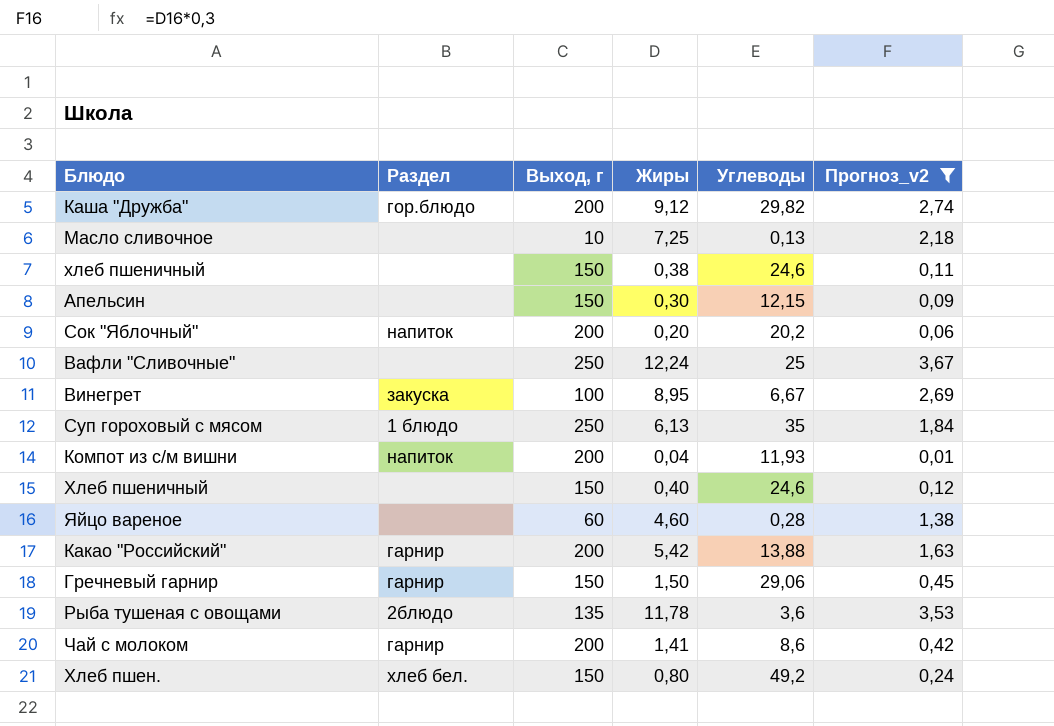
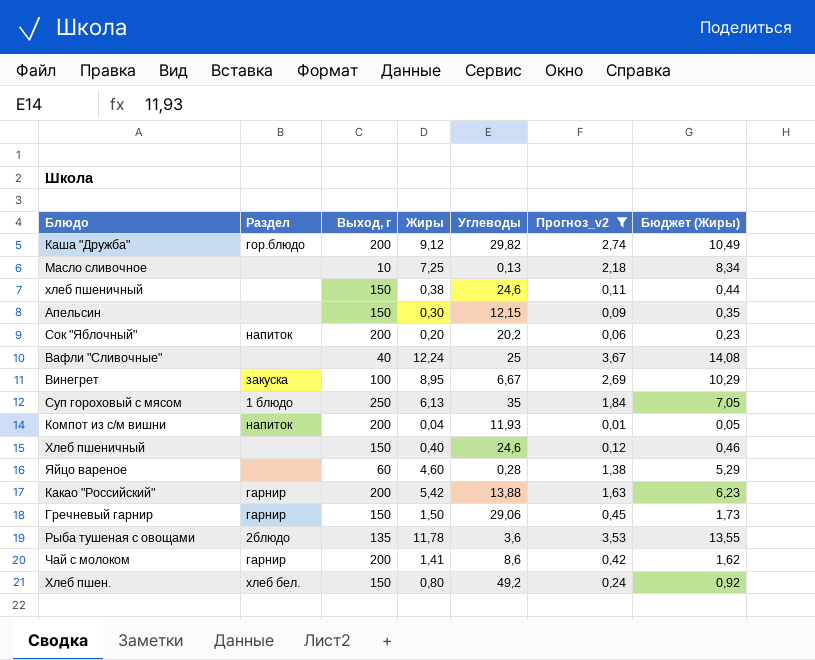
column Бюджет (Жиры) | formula: none -> [Жиры] * 1,15
Вафли "Сливочные" | Выход, г: 250 -> 40

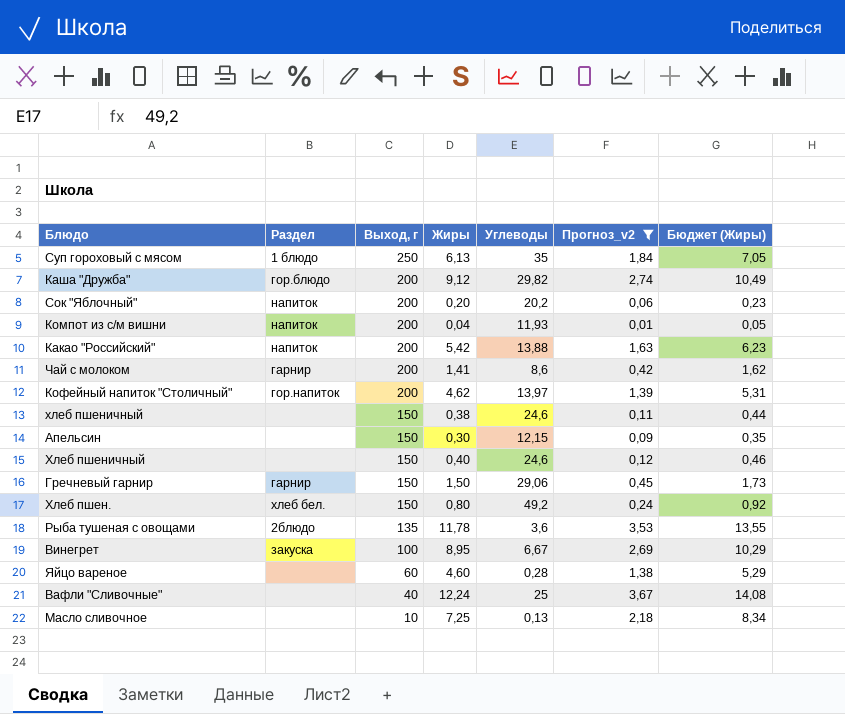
row order: none -> Выход, г descending
Какао "Российский" | Раздел: гарнир -> напиток
row Кофейный напиток "Столичный": none -> гор.напиток | 200 | 4,62 | 13,97 | 1,39 | 5,31

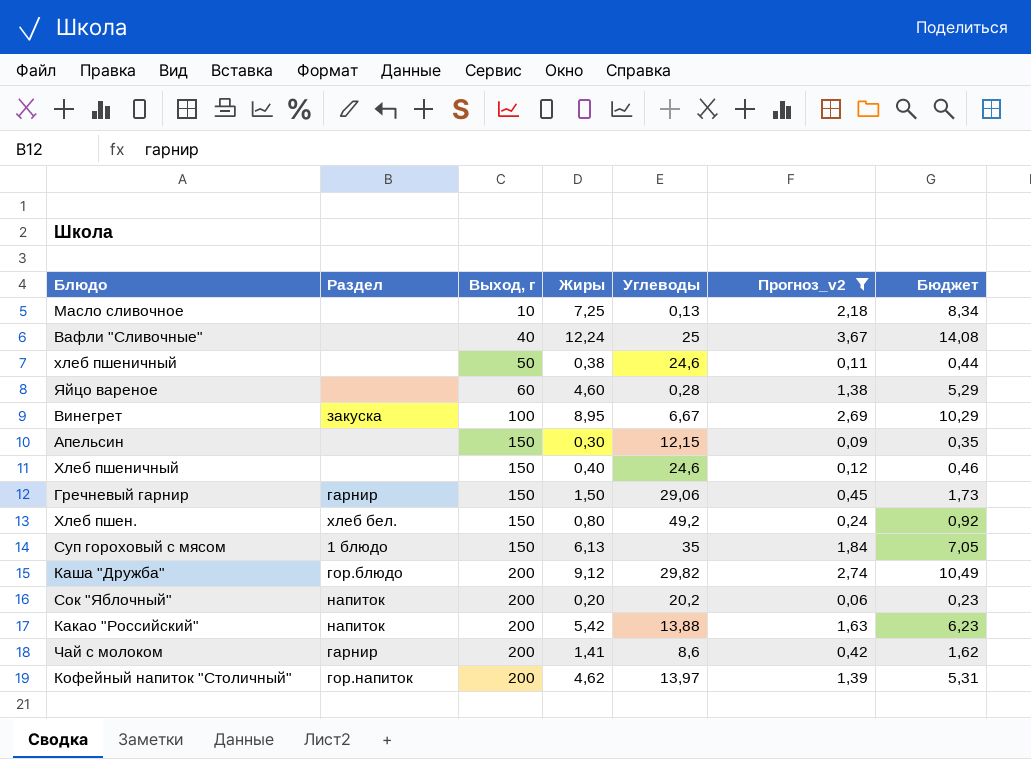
row order: Выход, г descending -> Выход, г ascending
column name: Бюджет (Жиры) -> Бюджет
row Компот из с/м вишни: напиток | 200 | 0,04 | 11,93 | 0,01 | 0,05 -> none
row Рыба тушеная с овощами: 2блюдо | 135 | 11,78 | 3,6 | 3,53 | 13,55 -> none
хлеб пшеничный | Выход, г: 150 -> 50
Суп гороховый с мясом | Выход, г: 250 -> 150

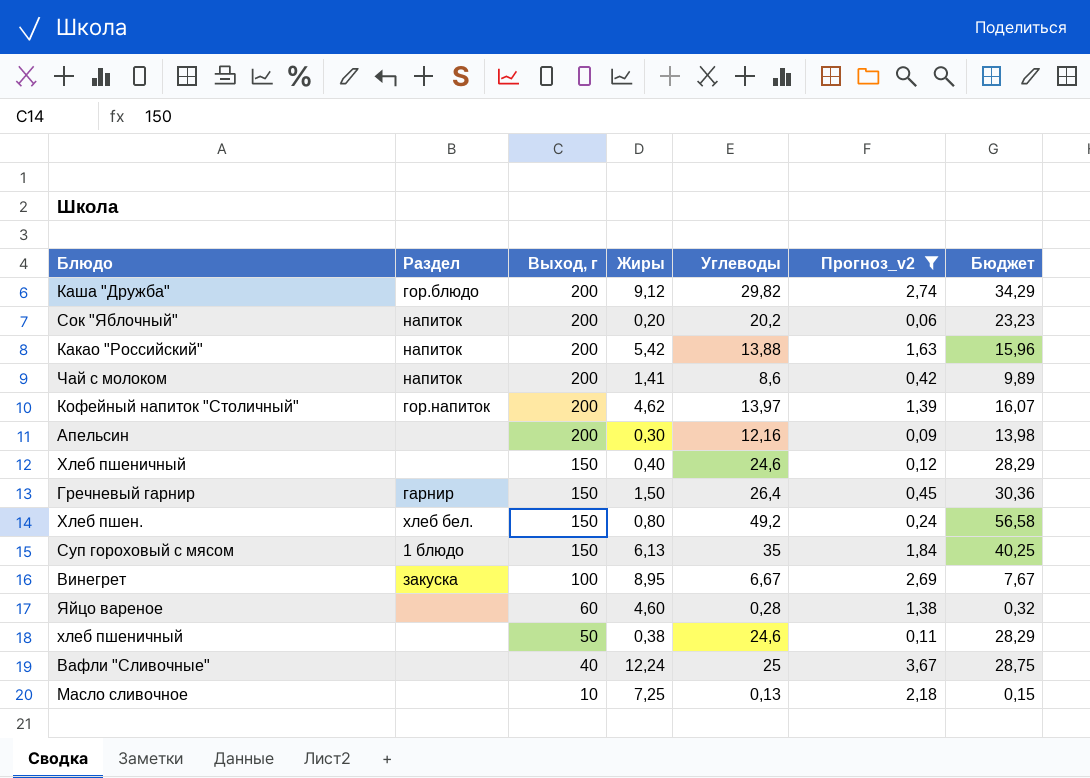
row order: Выход, г ascending -> Выход, г descending
column Бюджет | formula: [Жиры] * 1,15 -> [Углеводы] * 1,15
Чай с молоком | Раздел: гарнир -> напиток
Апельсин | Выход, г: 150 -> 200
Апельсин | Углеводы: 12,15 -> 12,16
Гречневый гарнир | Углеводы: 29,06 -> 26,4

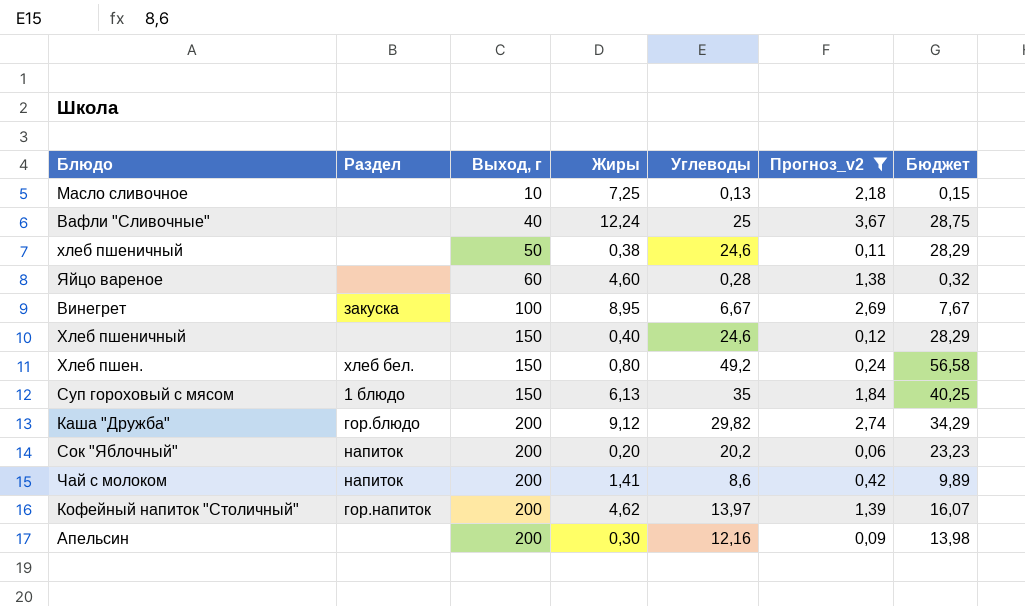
row order: Выход, г descending -> Выход, г ascending
row Какао "Российский": напиток | 200 | 5,42 | 13,88 | 1,63 | 15,96 -> none
row Гречневый гарнир: гарнир | 150 | 1,50 | 26,4 | 0,45 | 30,36 -> none

